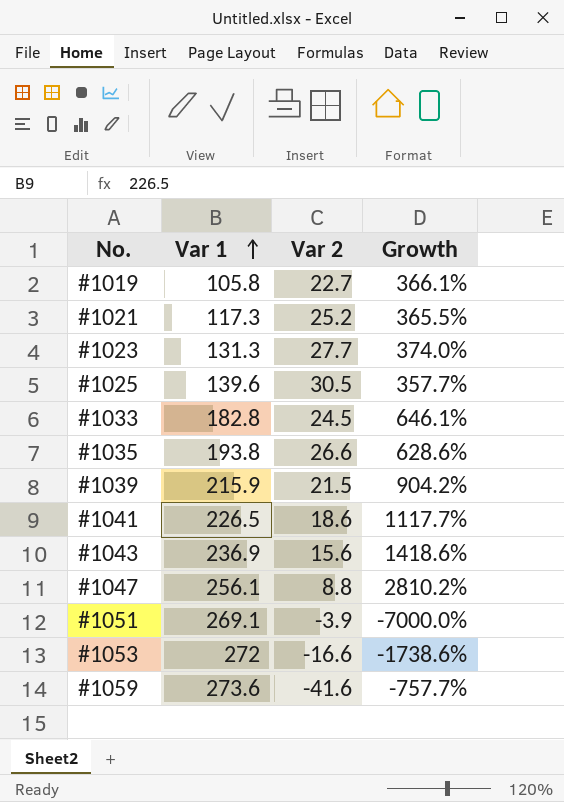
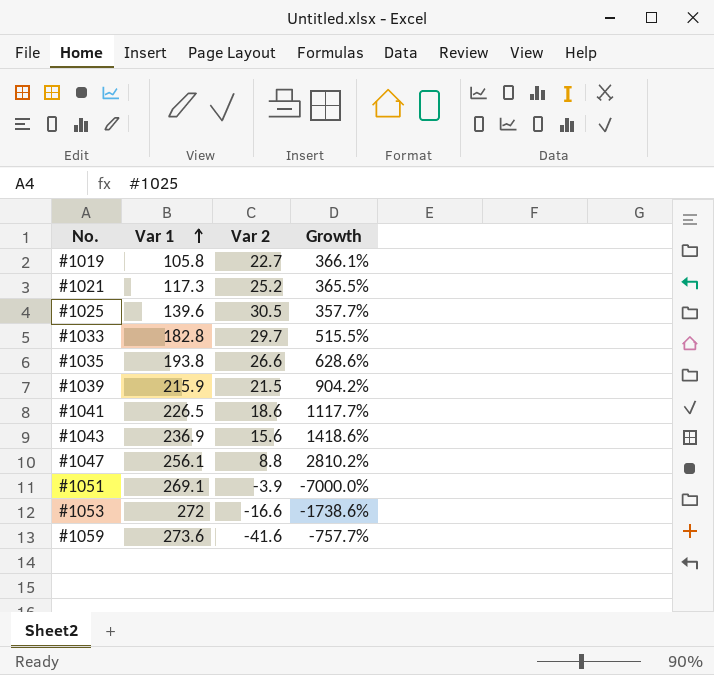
row #1023: 131.3 | 27.7 | 374.0% -> none
#1033 | Var 2: 24.5 -> 29.7
#1033 | Growth: 646.1% -> 515.5%

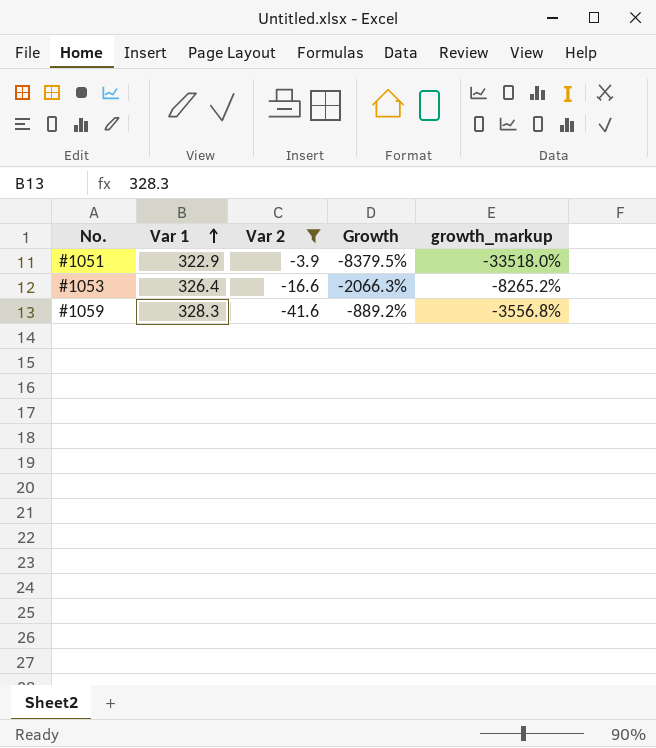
filter: none -> Var 2 <= -3.9
column growth_markup | formula: none -> [Growth] * 4
#1051 | Var 1: 269.1 -> 322.9
#1051 | Growth: -7000.0% -> -8379.5%
#1053 | Var 1: 272 -> 326.4
#1053 | Growth: -1738.6% -> -2066.3%
#1059 | Var 1: 273.6 -> 328.3
#1059 | Growth: -757.7% -> -889.2%

